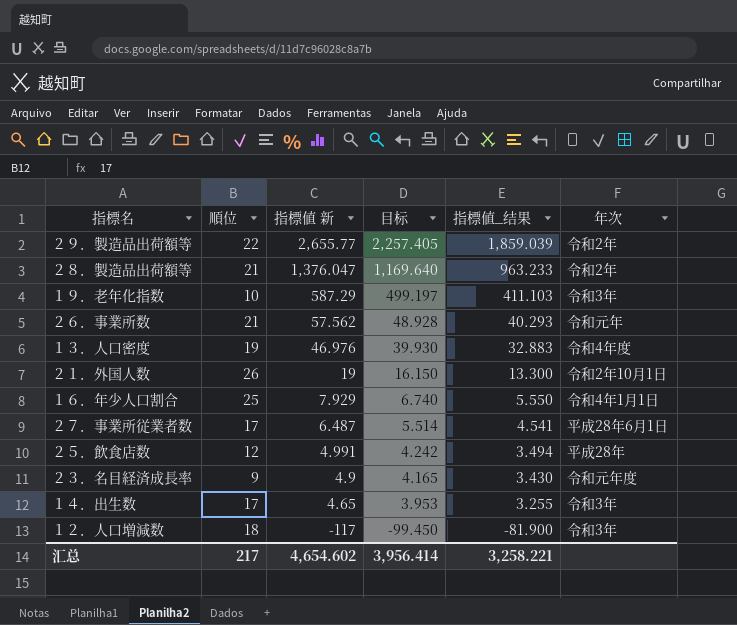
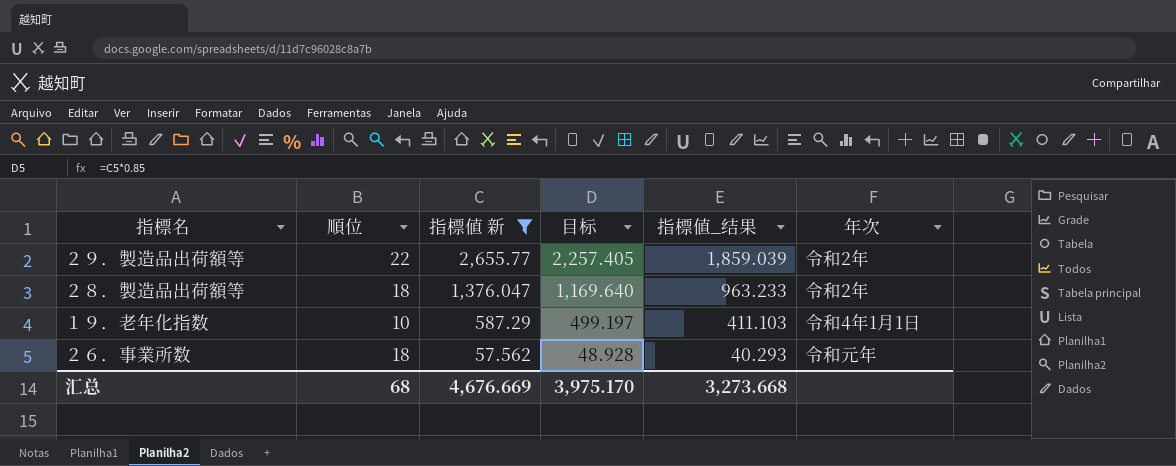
filter: none -> 指標値 新 >= 57.562
２８．製造品出荷額等 | 順位: 21 -> 18
１９．老年化指数 | 年次: 令和3年 -> 令和4年1月1日
２６．事業所数 | 順位: 21 -> 18
汇总 | 順位: 217 -> 68
汇总 | 指標値 新: 4,654.602 -> 4,676.669
汇总 | 目标: 3,956.414 -> 3,975.170
汇总 | 指標値_结果: 3,258.221 -> 3,273.668

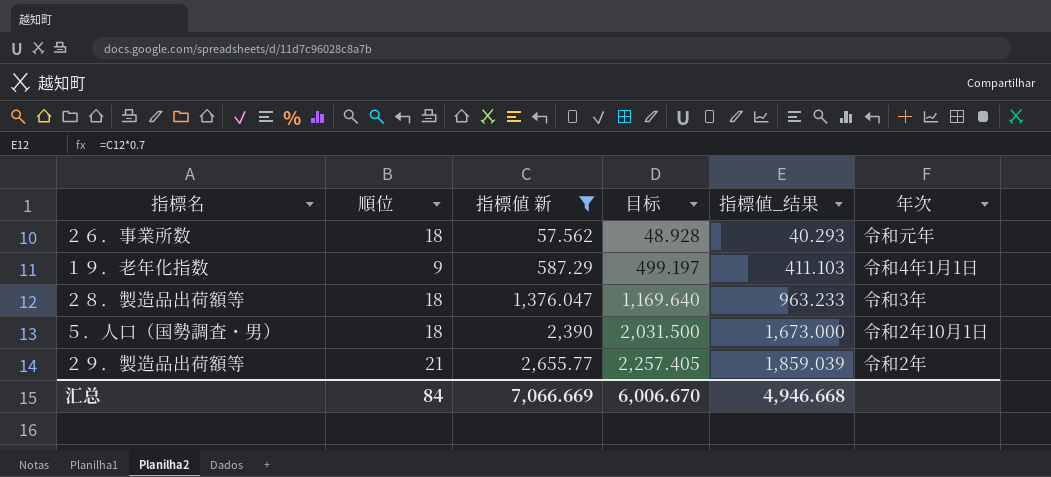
row order: 指標値 新 descending -> 指標値 新 ascending
１９．老年化指数 | 順位: 10 -> 9
２８．製造品出荷額等 | 年次: 令和2年 -> 令和3年
row ５．人口（国勢調査・男）: none -> 18 | 2,390 | 2,031.500 | 1,673.000 | 令和2年10月1日
２９．製造品出荷額等 | 順位: 22 -> 21
汇总 | 順位: 68 -> 84
汇总 | 指標値 新: 4,676.669 -> 7,066.669
汇总 | 目标: 3,975.170 -> 6,006.670
汇总 | 指標値_结果: 3,273.668 -> 4,946.668

